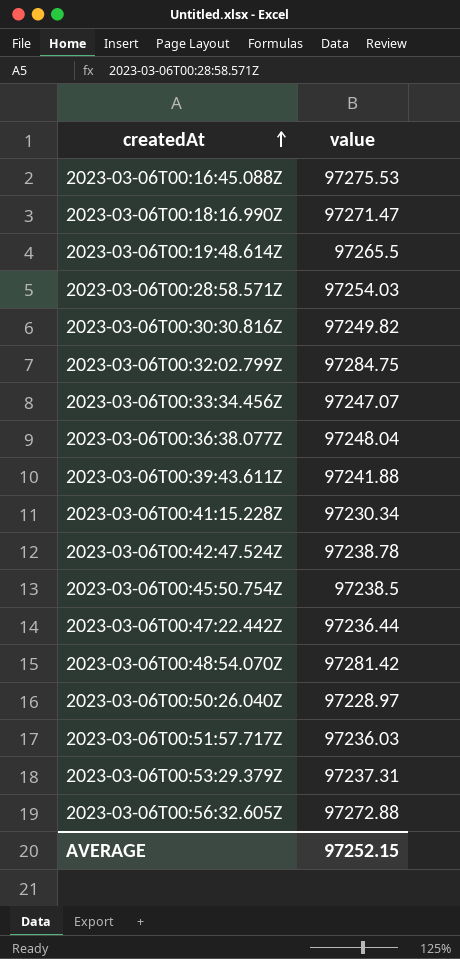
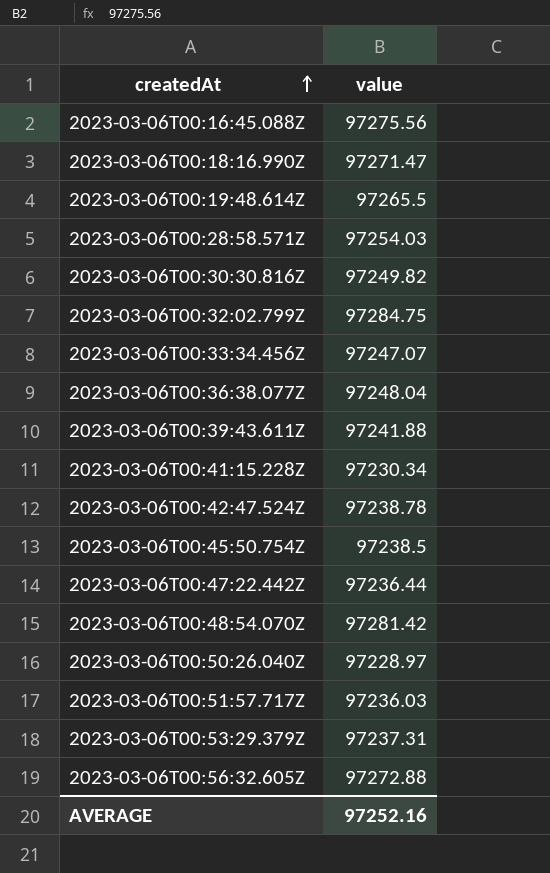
2023-03-06T00:16:45.088Z | value: 97275.53 -> 97275.56
AVERAGE | value: 97252.15 -> 97252.16

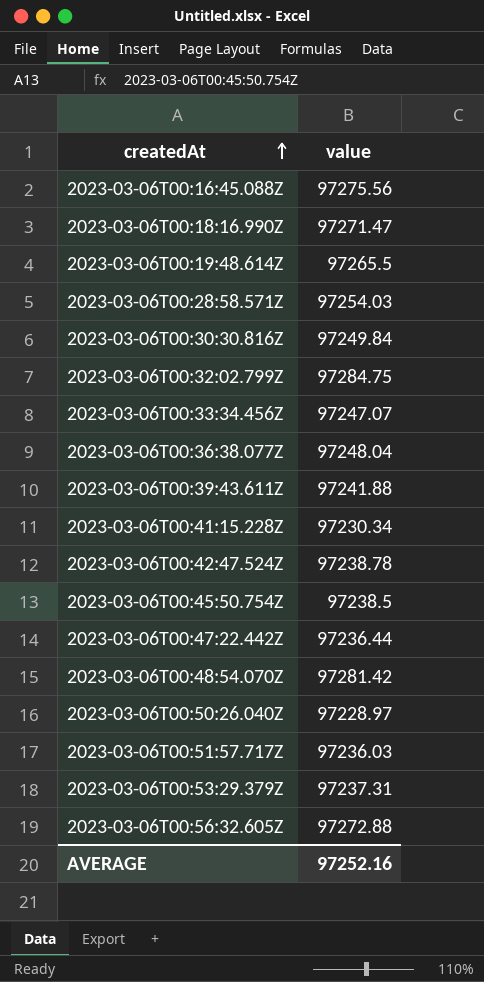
2023-03-06T00:30:30.816Z | value: 97249.82 -> 97249.84

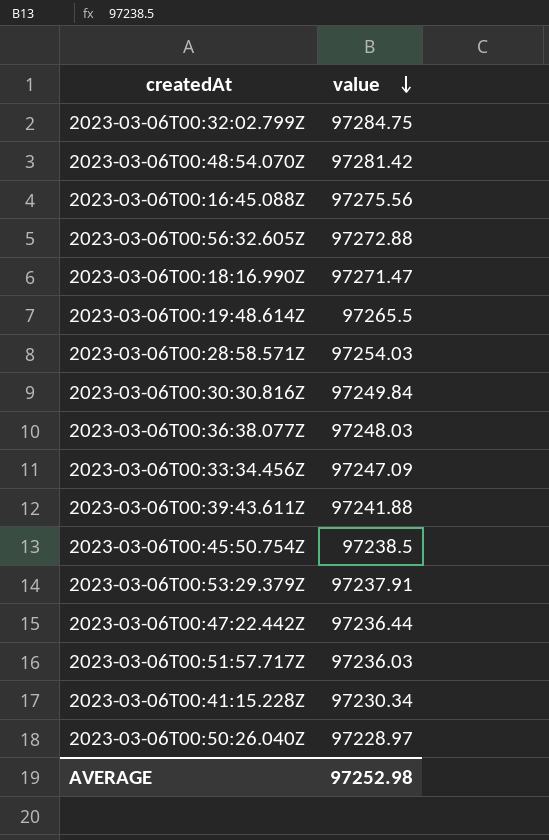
row order: createdAt ascending -> value descending
row 2023-03-06T00:42:47.524Z: 97238.78 -> none
2023-03-06T00:36:38.077Z | value: 97248.04 -> 97248.03
2023-03-06T00:33:34.456Z | value: 97247.07 -> 97247.09
2023-03-06T00:53:29.379Z | value: 97237.31 -> 97237.91
AVERAGE | value: 97252.16 -> 97252.98

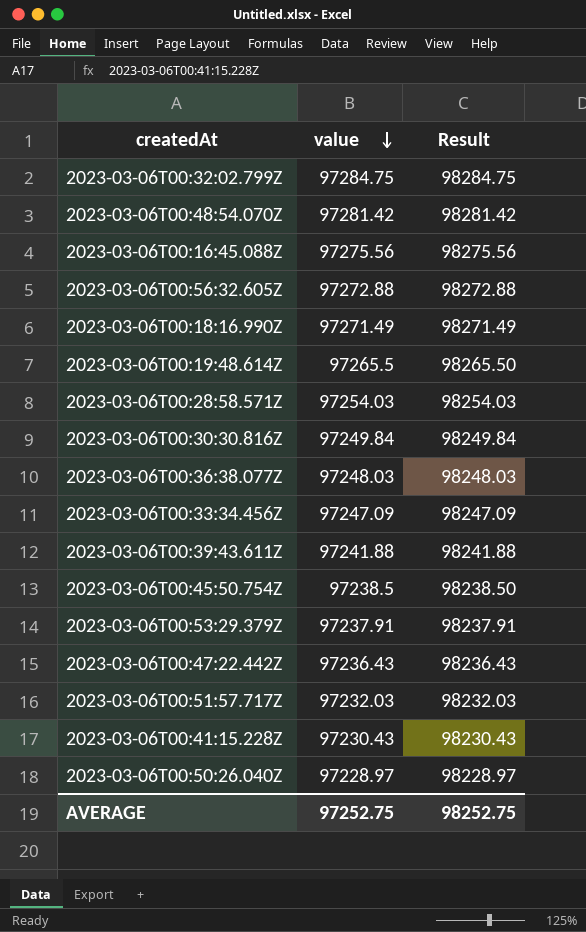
column Result | formula: none -> [value] + 1000
2023-03-06T00:18:16.990Z | value: 97271.47 -> 97271.49
2023-03-06T00:47:22.442Z | value: 97236.44 -> 97236.43
2023-03-06T00:51:57.717Z | value: 97236.03 -> 97232.03
2023-03-06T00:41:15.228Z | value: 97230.34 -> 97230.43
AVERAGE | value: 97252.98 -> 97252.75

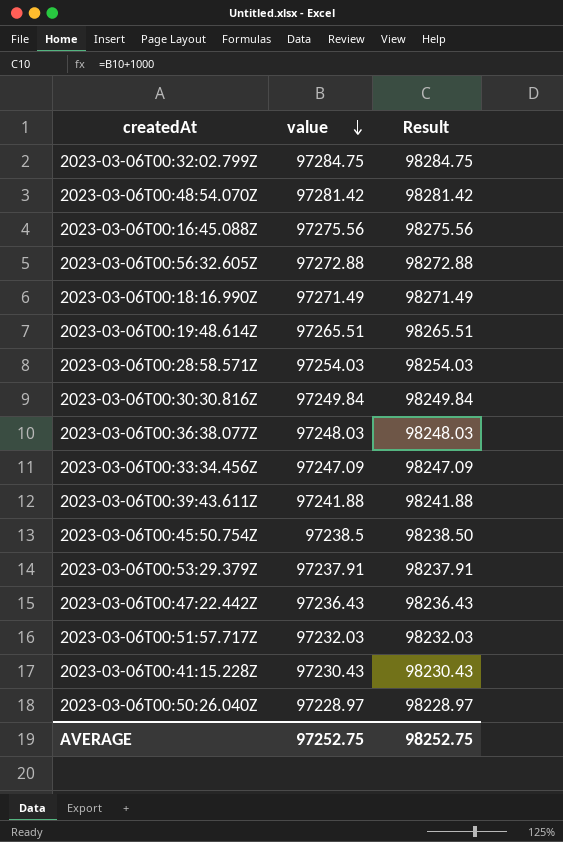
2023-03-06T00:19:48.614Z | value: 97265.5 -> 97265.51
2023-03-06T00:19:48.614Z | Result: 98265.50 -> 98265.51

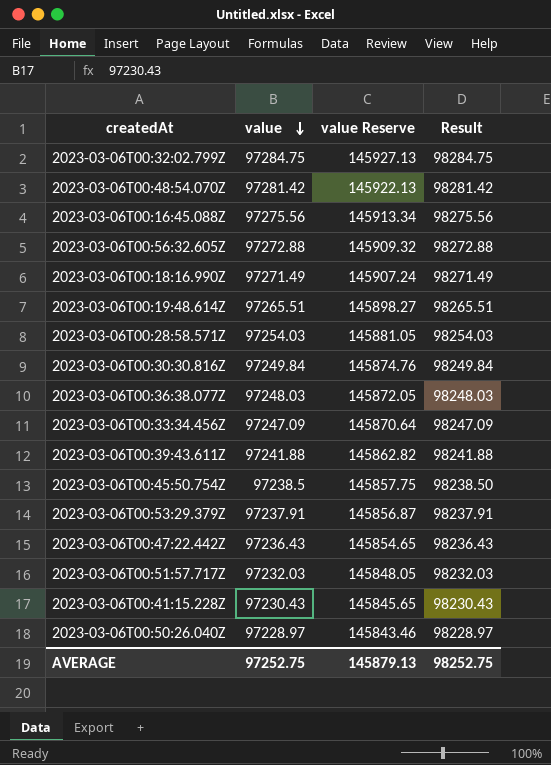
column value Reserve | formula: none -> [value] * 1.5

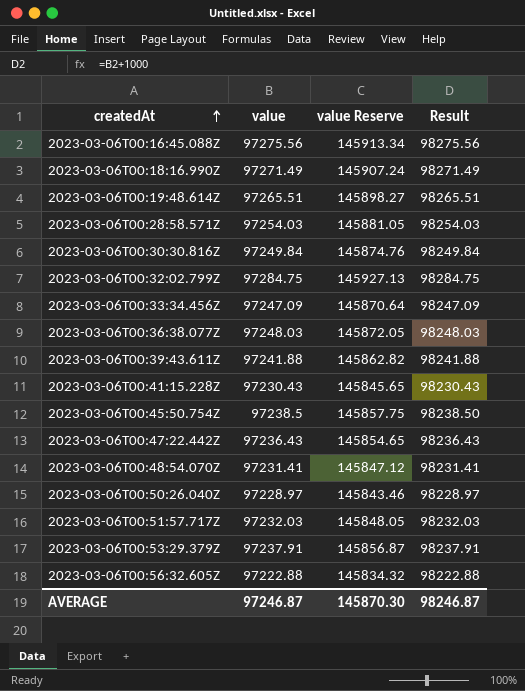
row order: value descending -> createdAt ascending
2023-03-06T00:48:54.070Z | value: 97281.42 -> 97231.41
2023-03-06T00:48:54.070Z | value Reserve: 145922.13 -> 145847.12
2023-03-06T00:48:54.070Z | Result: 98281.42 -> 98231.41
2023-03-06T00:56:32.605Z | value: 97272.88 -> 97222.88
2023-03-06T00:56:32.605Z | value Reserve: 145909.32 -> 145834.32
2023-03-06T00:56:32.605Z | Result: 98272.88 -> 98222.88
AVERAGE | value: 97252.75 -> 97246.87
AVERAGE | value Reserve: 145879.13 -> 145870.30
AVERAGE | Result: 98252.75 -> 98246.87

